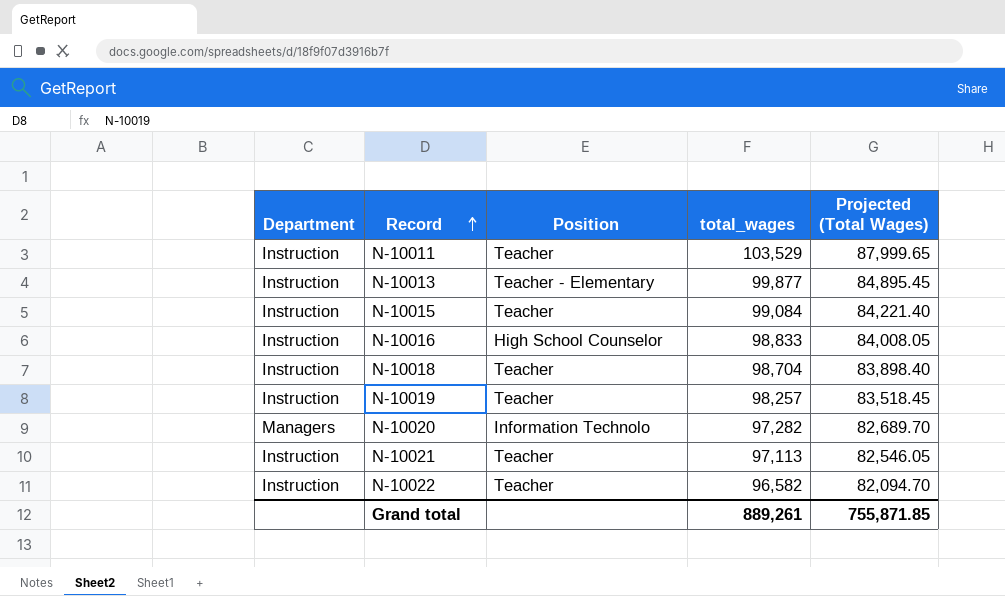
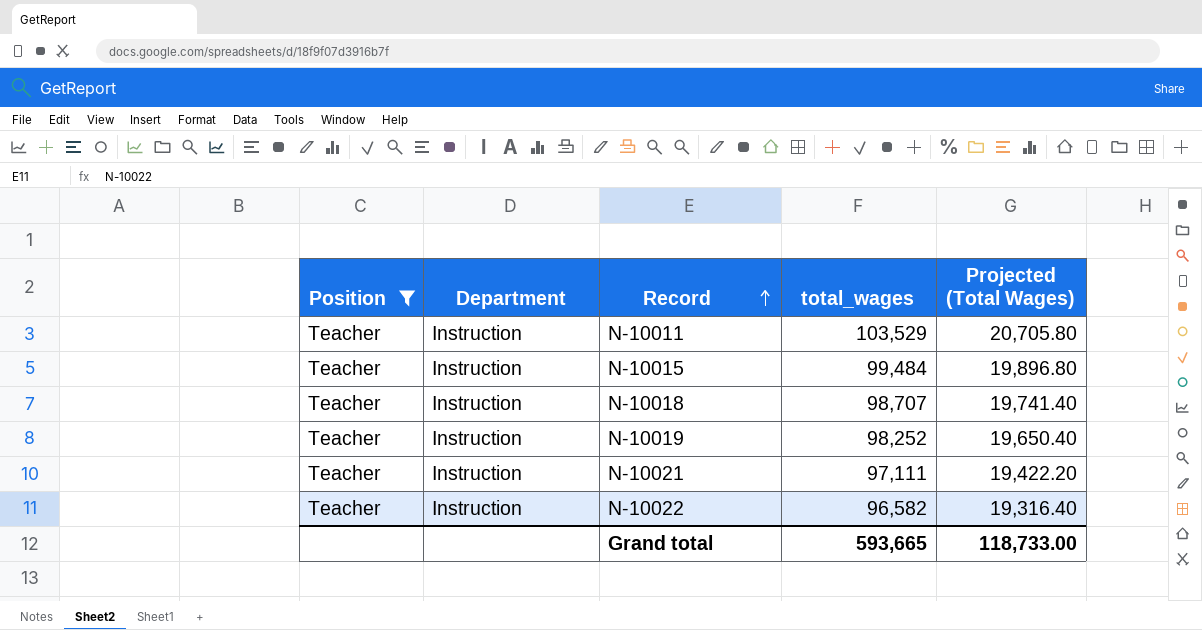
filter: none -> Position = Teacher
column Position | position: 3 -> 1
column Projected (Total Wages) | formula: [total_wages] * 0.85 -> [total_wages] * 0.2
N-10015 | total_wages: 99,084 -> 99,484
N-10018 | total_wages: 98,704 -> 98,707
N-10019 | total_wages: 98,257 -> 98,252
N-10021 | total_wages: 97,113 -> 97,111
Grand total | total_wages: 889,261 -> 593,665
Grand total | Projected (Total Wages): 755,871.85 -> 118,733.00

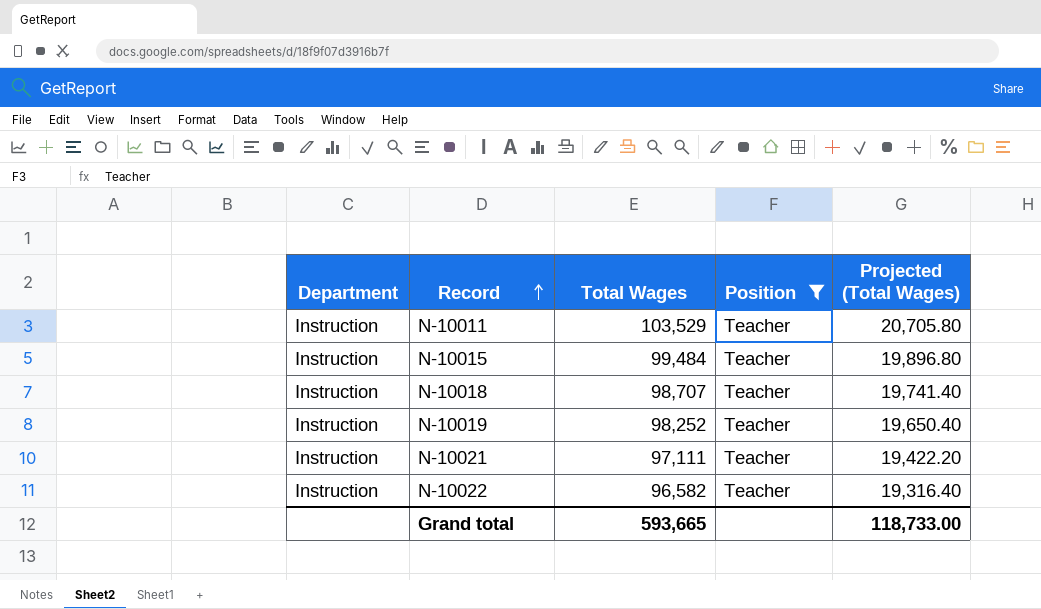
column name: total_wages -> Total Wages
column Position | position: 1 -> 4

